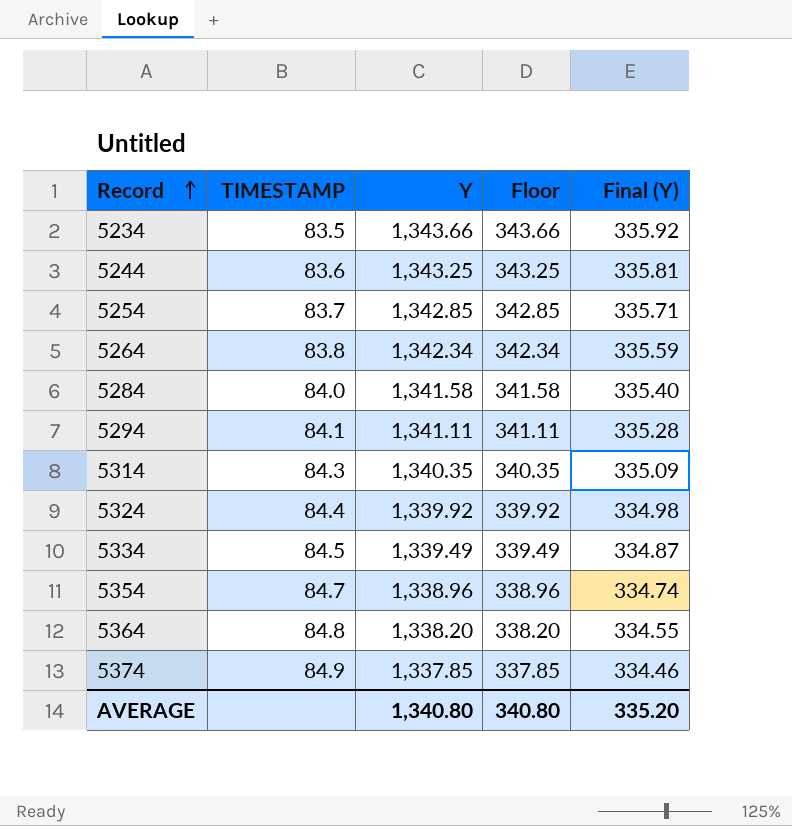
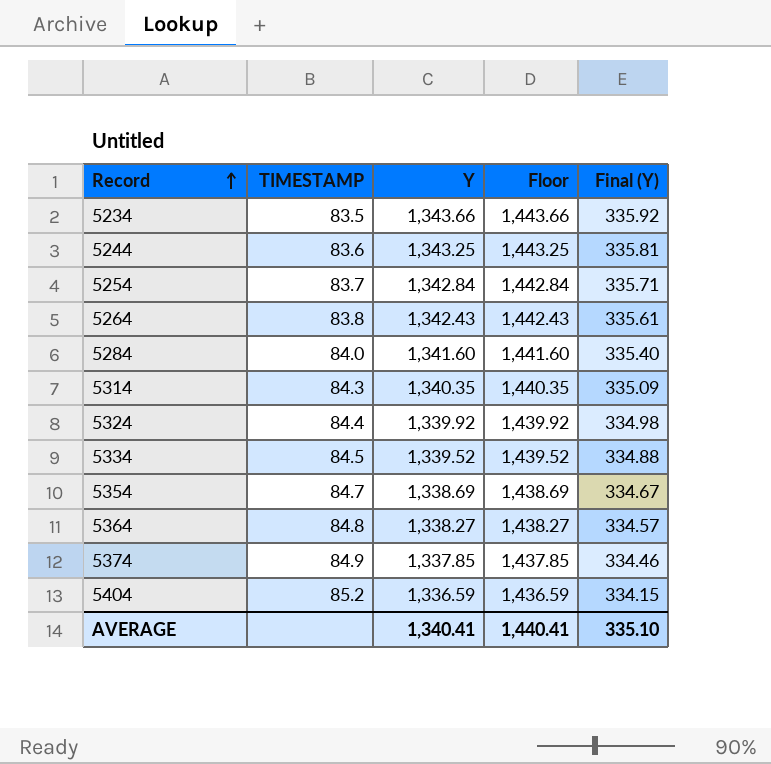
column Floor | formula: [Y] - 1000 -> [Y] + 100
row 5294: 84.1 | 1,341.11 | 341.11 | 335.28 -> none
5254 | Y: 1,342.85 -> 1,342.84
5264 | Y: 1,342.34 -> 1,342.43
5264 | Final (Y): 335.59 -> 335.61
5284 | Y: 1,341.58 -> 1,341.60
5334 | Y: 1,339.49 -> 1,339.52
5334 | Final (Y): 334.87 -> 334.88
5354 | Y: 1,338.96 -> 1,338.69
5354 | Final (Y): 334.74 -> 334.67
5364 | Y: 1,338.20 -> 1,338.27
5364 | Final (Y): 334.55 -> 334.57
row 5404: none -> 85.2 | 1,336.59 | 1,436.59 | 334.15
AVERAGE | Y: 1,340.80 -> 1,340.41
AVERAGE | Floor: 340.80 -> 1,440.41
AVERAGE | Final (Y): 335.20 -> 335.10

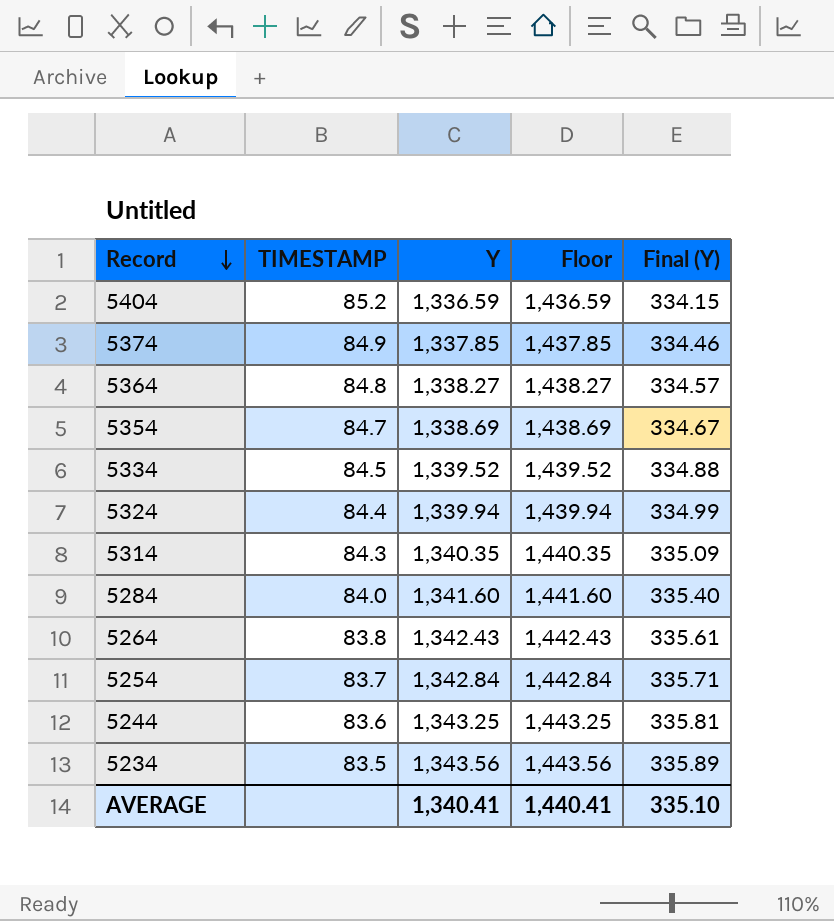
row order: Record ascending -> Record descending
5324 | Y: 1,339.92 -> 1,339.94
5324 | Floor: 1,439.92 -> 1,439.94
5324 | Final (Y): 334.98 -> 334.99
5234 | Y: 1,343.66 -> 1,343.56
5234 | Floor: 1,443.66 -> 1,443.56
5234 | Final (Y): 335.92 -> 335.89

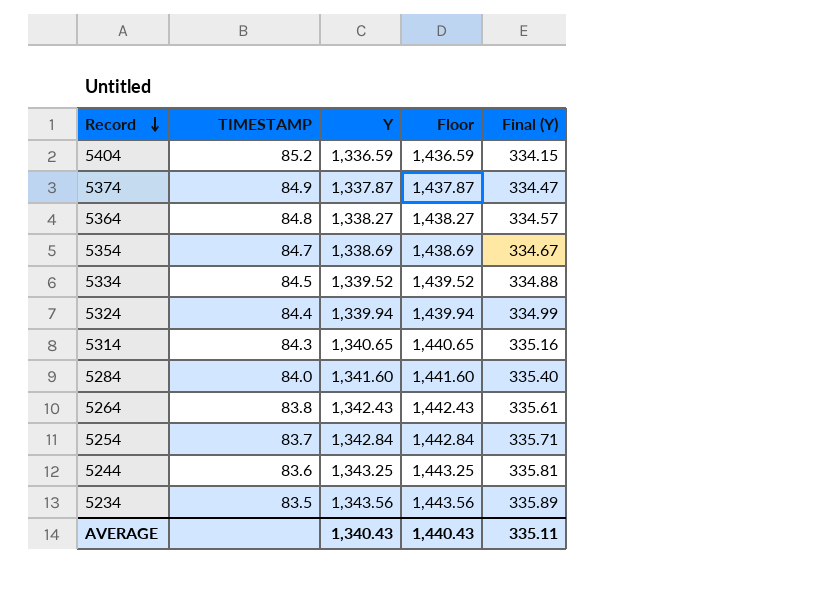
5374 | Y: 1,337.85 -> 1,337.87
5374 | Floor: 1,437.85 -> 1,437.87
5374 | Final (Y): 334.46 -> 334.47
5314 | Y: 1,340.35 -> 1,340.65
5314 | Floor: 1,440.35 -> 1,440.65
5314 | Final (Y): 335.09 -> 335.16
AVERAGE | Y: 1,340.41 -> 1,340.43
AVERAGE | Floor: 1,440.41 -> 1,440.43
AVERAGE | Final (Y): 335.10 -> 335.11

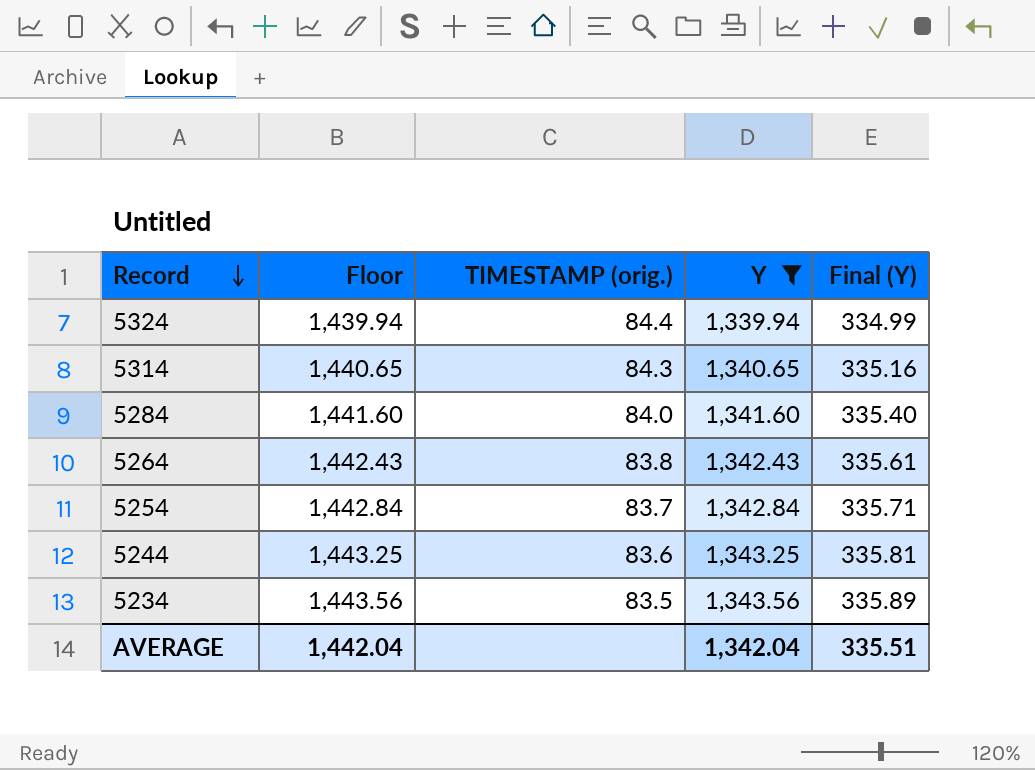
filter: none -> Y >= 1,339.94
column Floor | position: 4 -> 2
column name: TIMESTAMP -> TIMESTAMP (orig.)
AVERAGE | Floor: 1,440.43 -> 1,442.04
AVERAGE | Y: 1,340.43 -> 1,342.04
AVERAGE | Final (Y): 335.11 -> 335.51

